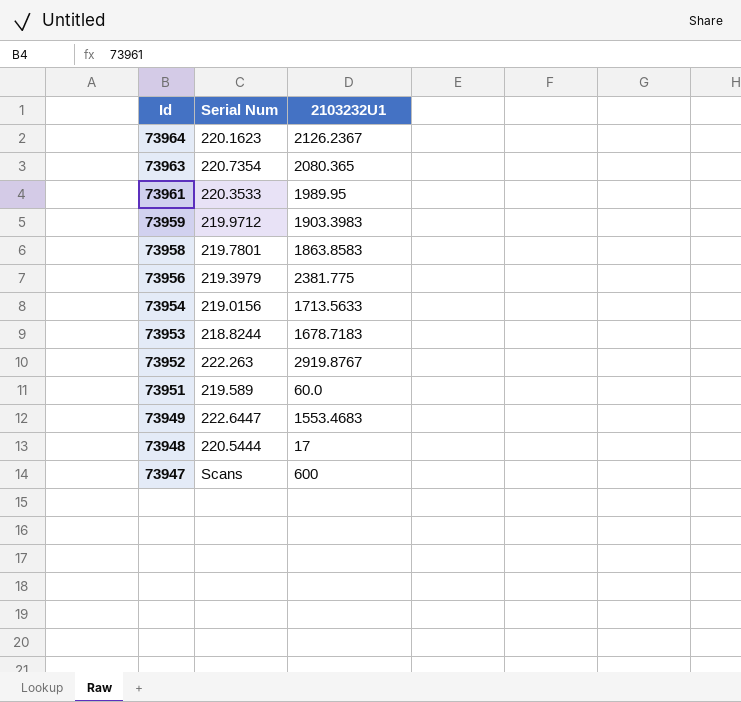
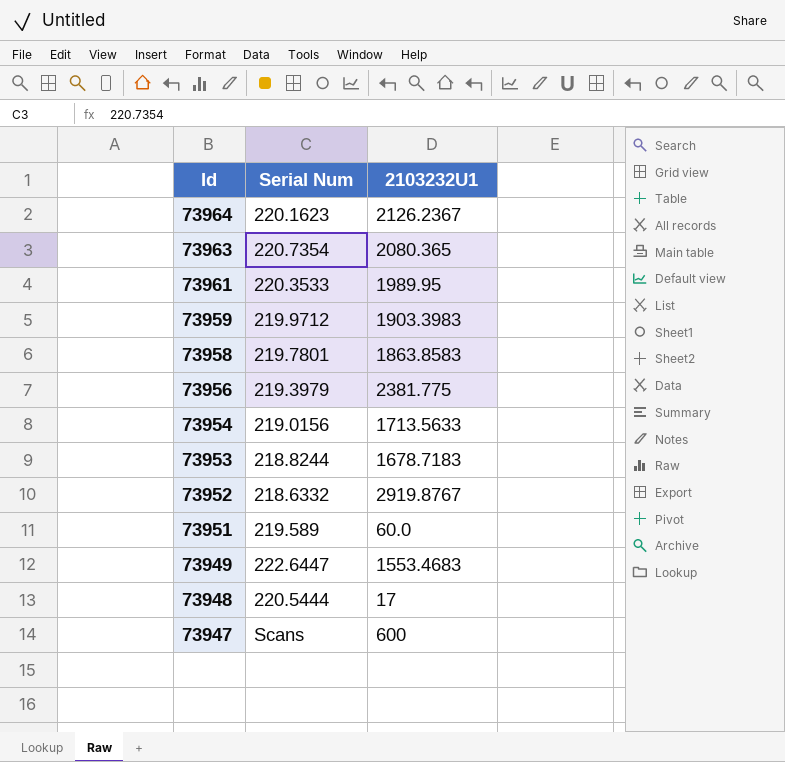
73952 | Serial Num: 222.263 -> 218.6332

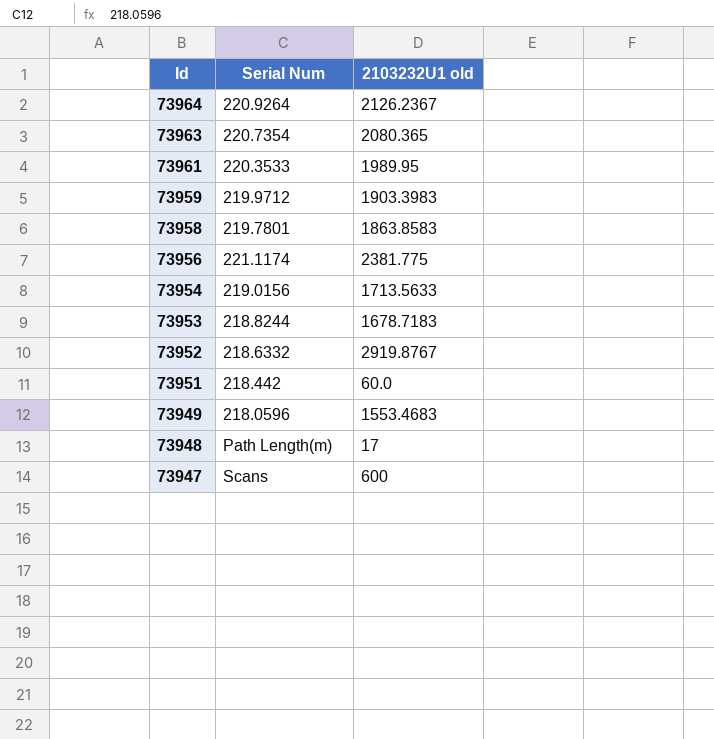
column name: 2103232U1 -> 2103232U1 old
73964 | Serial Num: 220.1623 -> 220.9264
73956 | Serial Num: 219.3979 -> 221.1174
73951 | Serial Num: 219.589 -> 218.442
73949 | Serial Num: 222.6447 -> 218.0596
73948 | Serial Num: 220.5444 -> Path Length(m)

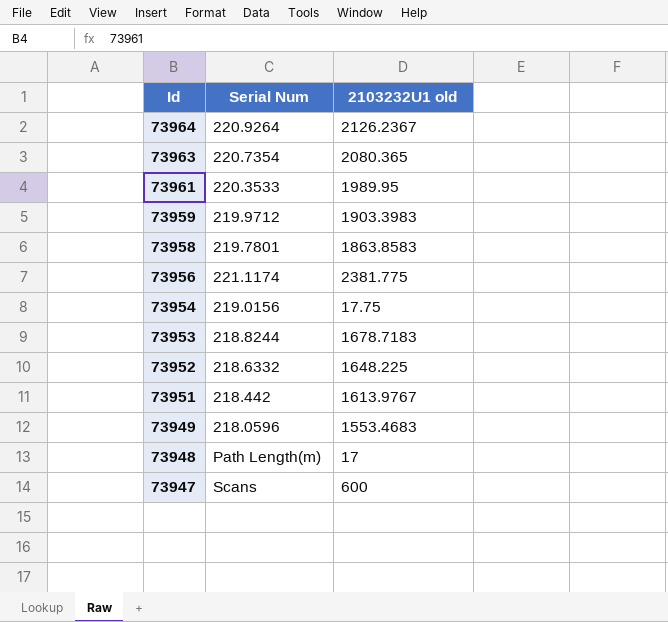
73954 | 2103232U1 old: 1713.5633 -> 17.75
73952 | 2103232U1 old: 2919.8767 -> 1648.225
73951 | 2103232U1 old: 60.0 -> 1613.9767

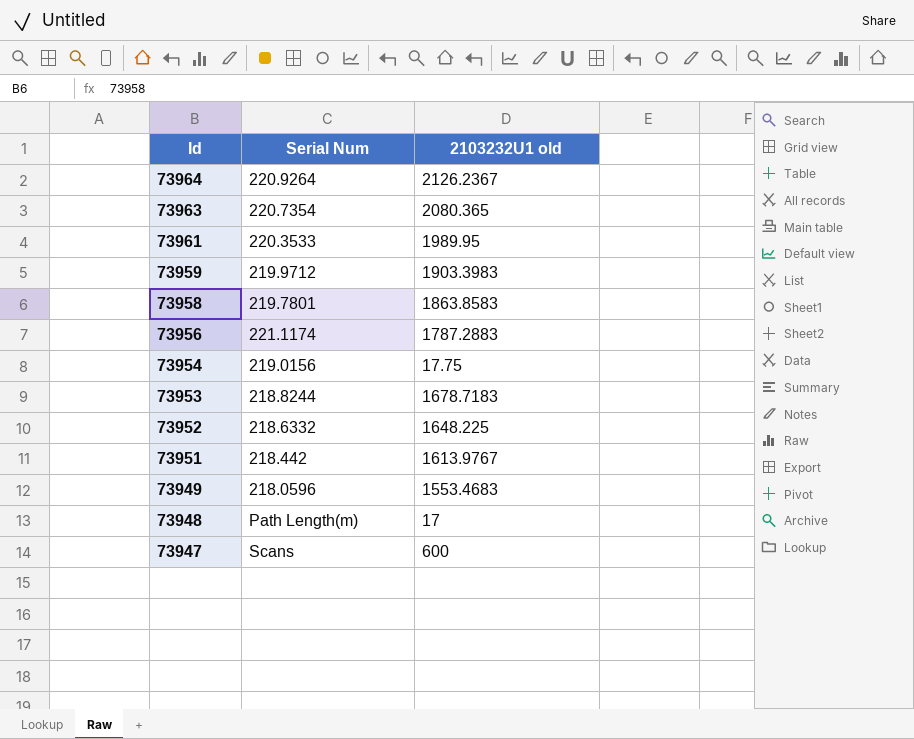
73956 | 2103232U1 old: 2381.775 -> 1787.2883

